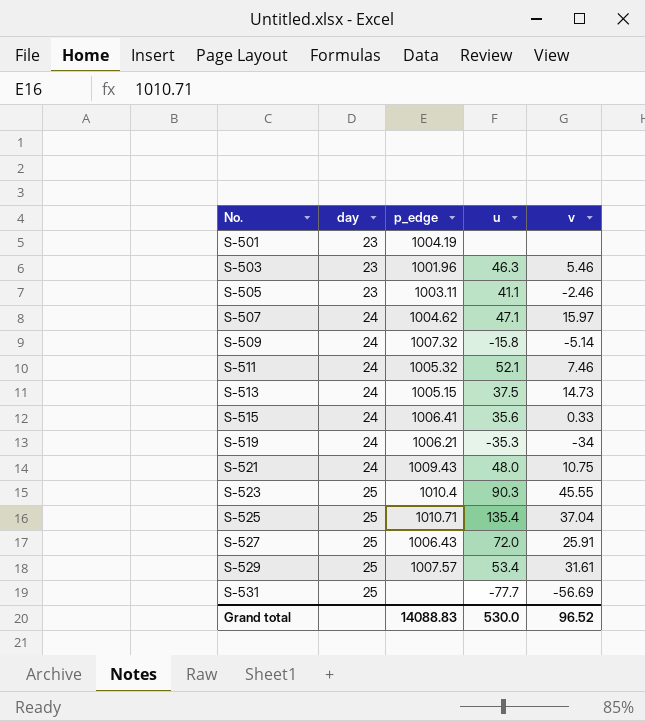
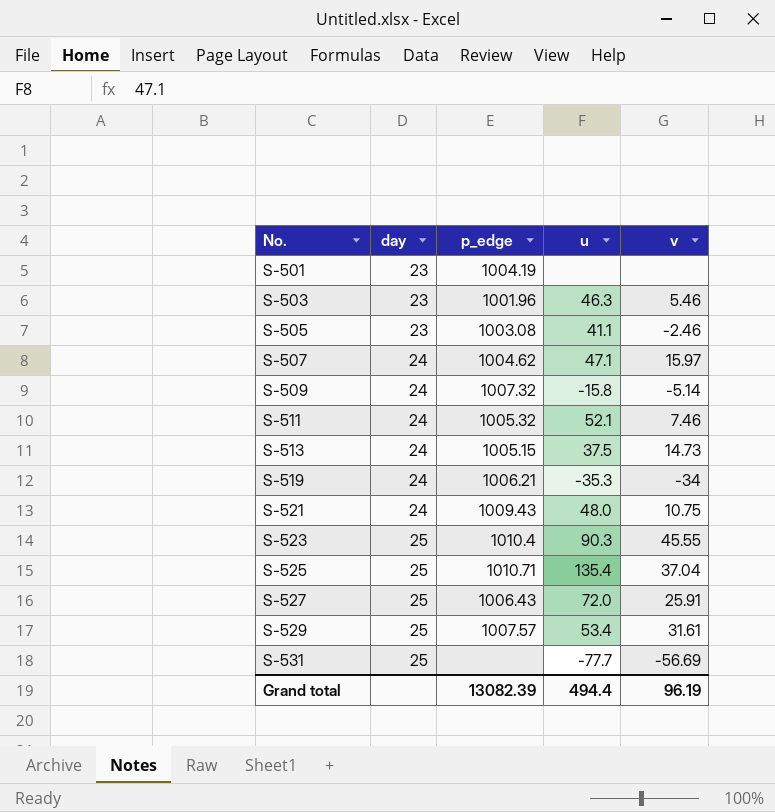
row S-515: 24 | 1006.41 | 35.6 | 0.33 -> none
S-505 | p_edge: 1003.11 -> 1003.08
Grand total | p_edge: 14088.83 -> 13082.39
Grand total | u: 530.0 -> 494.4
Grand total | v: 96.52 -> 96.19

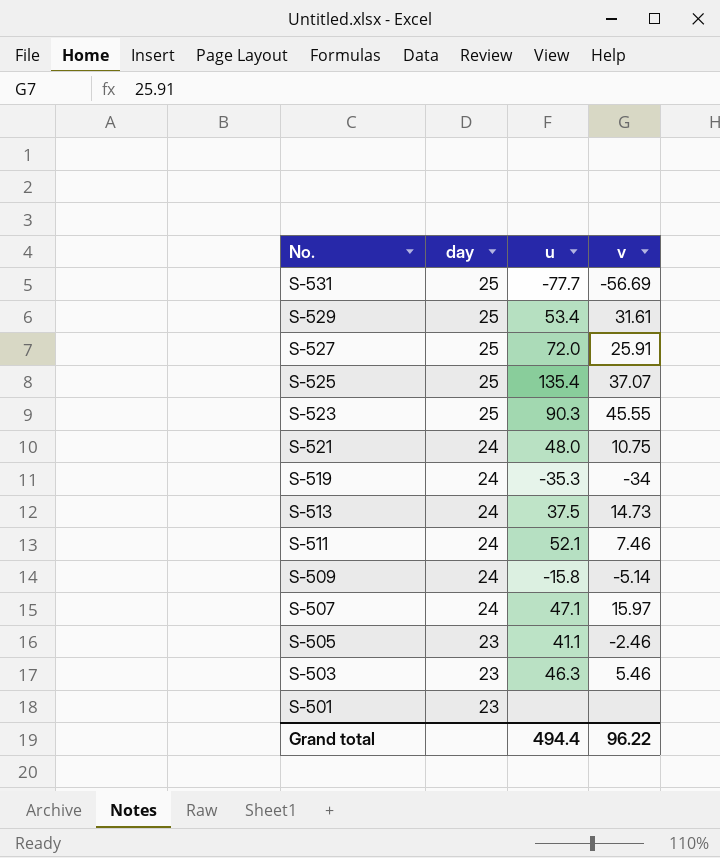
row order: No. ascending -> No. descending
column p_edge | position: 3 -> none
S-525 | v: 37.04 -> 37.07
Grand total | v: 96.19 -> 96.22

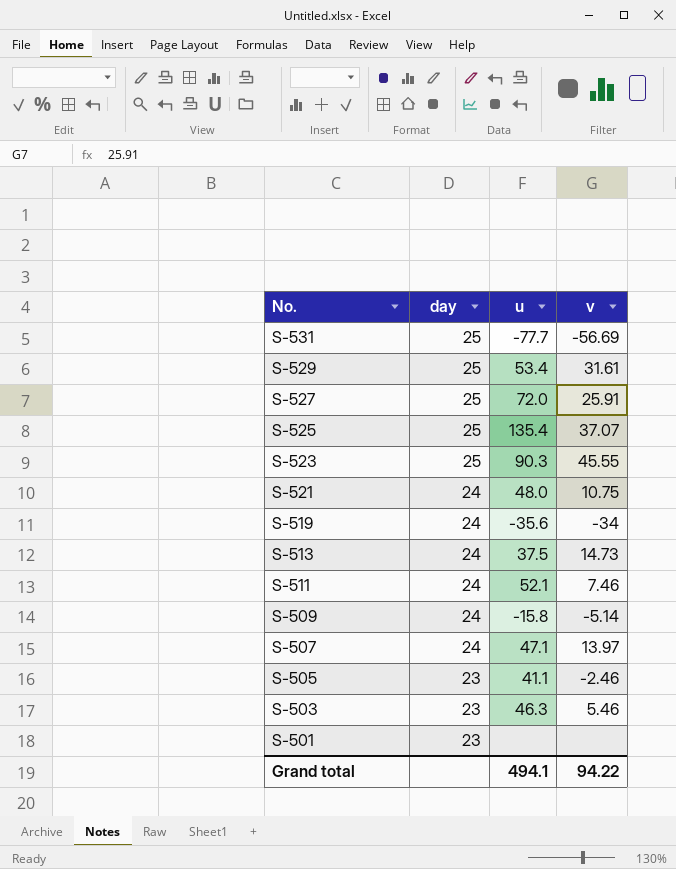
S-519 | u: -35.3 -> -35.6
S-507 | v: 15.97 -> 13.97
Grand total | u: 494.4 -> 494.1
Grand total | v: 96.22 -> 94.22

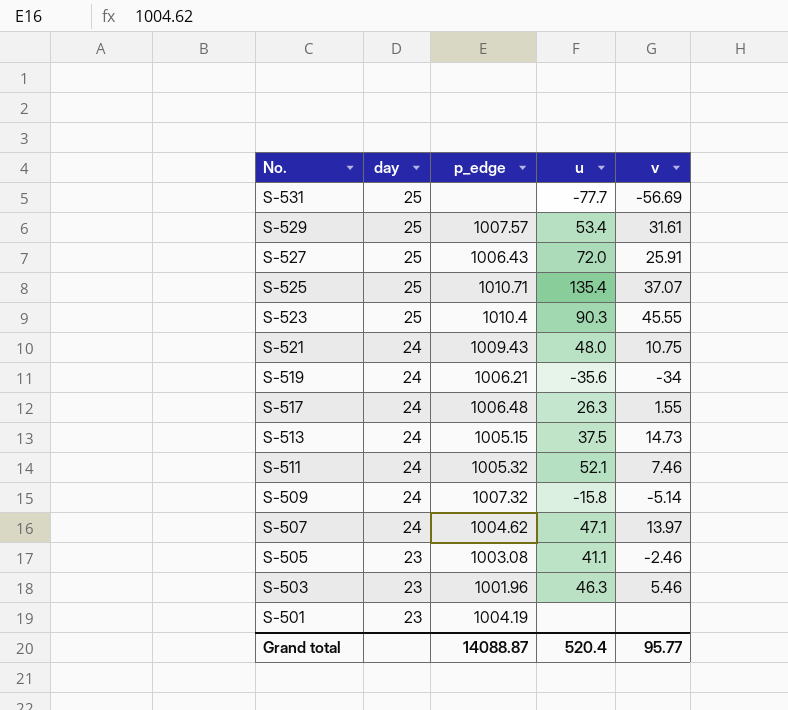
column p_edge | position: none -> 3
row S-517: none -> 24 | 1006.48 | 26.3 | 1.55
Grand total | u: 494.1 -> 520.4
Grand total | v: 94.22 -> 95.77

